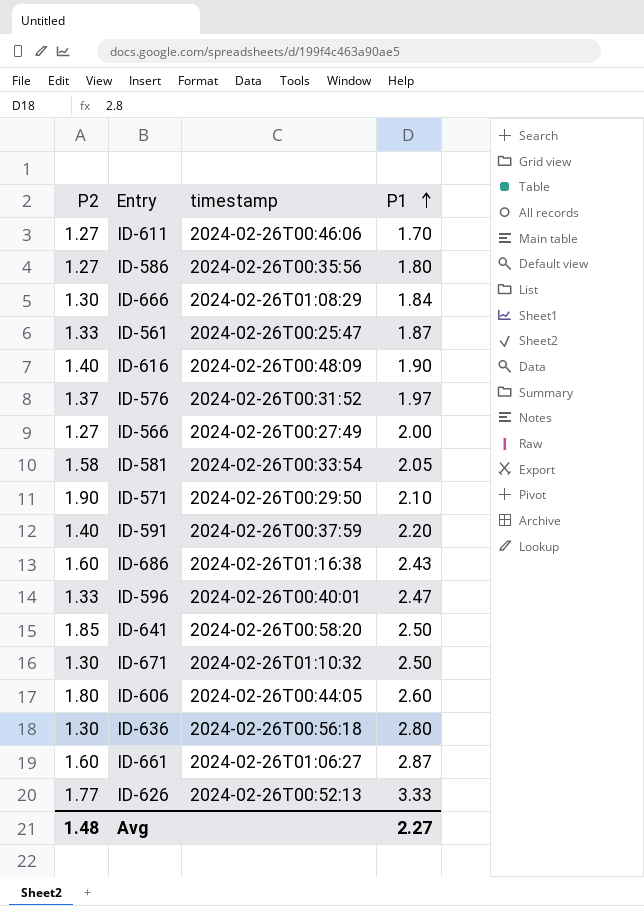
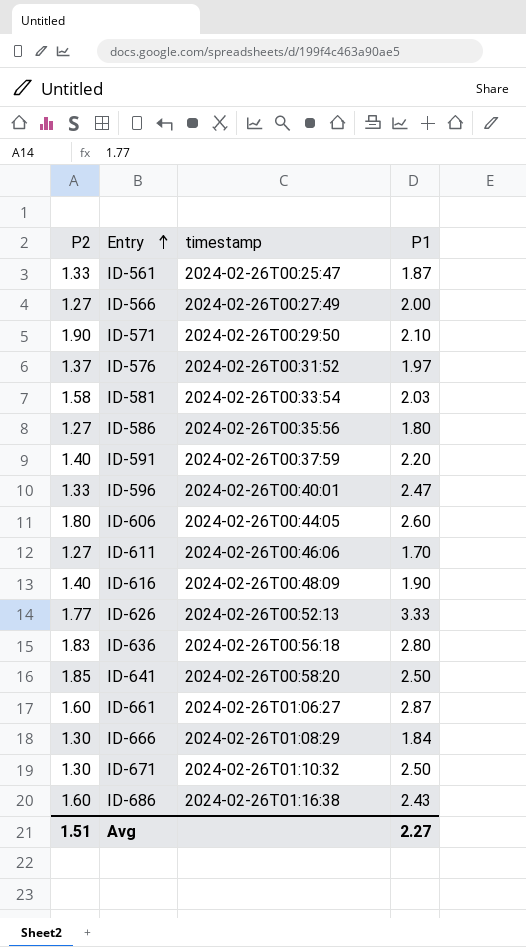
row order: P1 ascending -> Entry ascending
ID-581 | P1: 2.05 -> 2.03
ID-636 | P2: 1.30 -> 1.83
Avg | P2: 1.48 -> 1.51

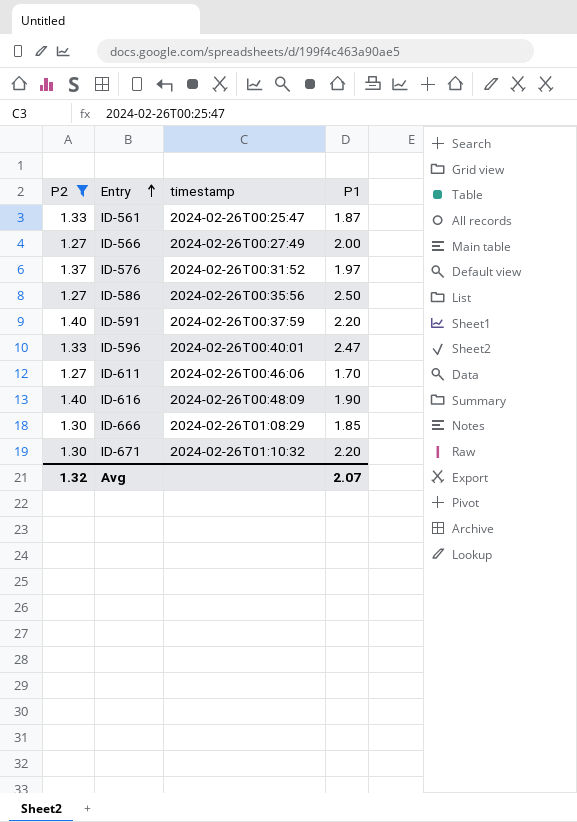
filter: none -> P2 <= 1.40
ID-586 | P1: 1.80 -> 2.50
ID-666 | P1: 1.84 -> 1.85
ID-671 | P1: 2.50 -> 2.20
Avg | P2: 1.51 -> 1.32
Avg | P1: 2.27 -> 2.07

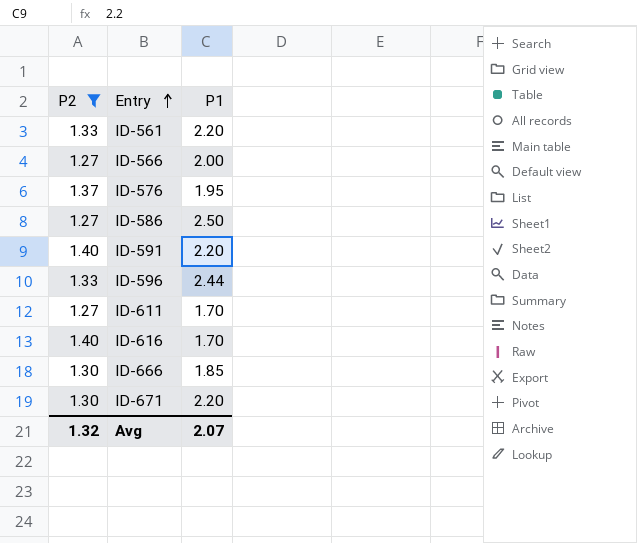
column timestamp | position: 3 -> none
ID-561 | P1: 1.87 -> 2.20
ID-576 | P1: 1.97 -> 1.95
ID-596 | P1: 2.47 -> 2.44
ID-616 | P1: 1.90 -> 1.70

